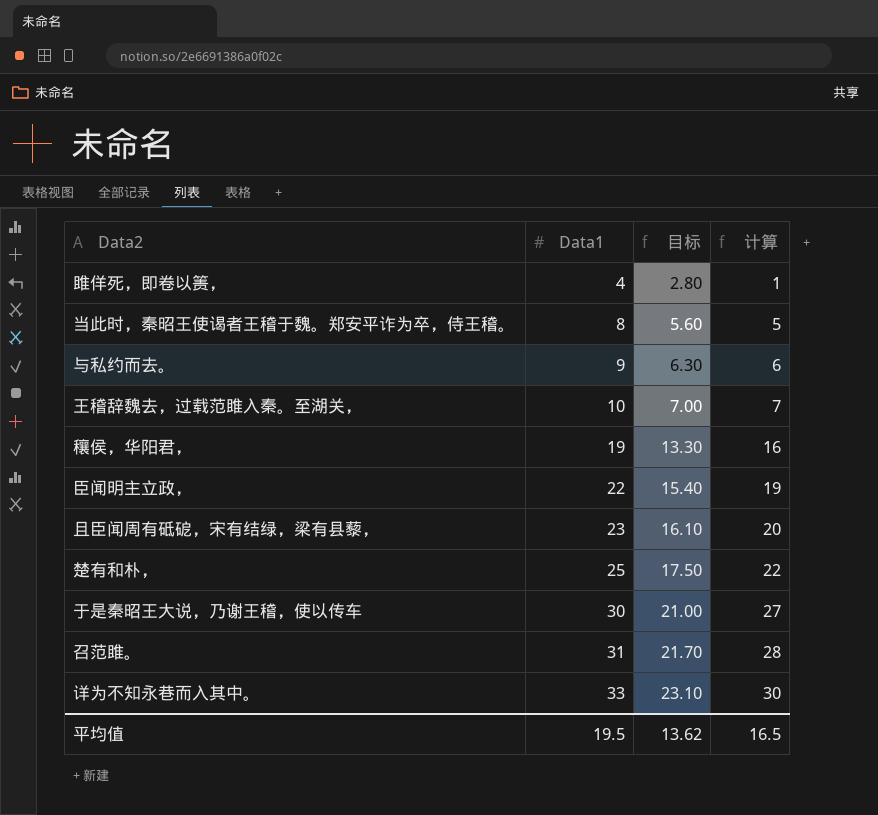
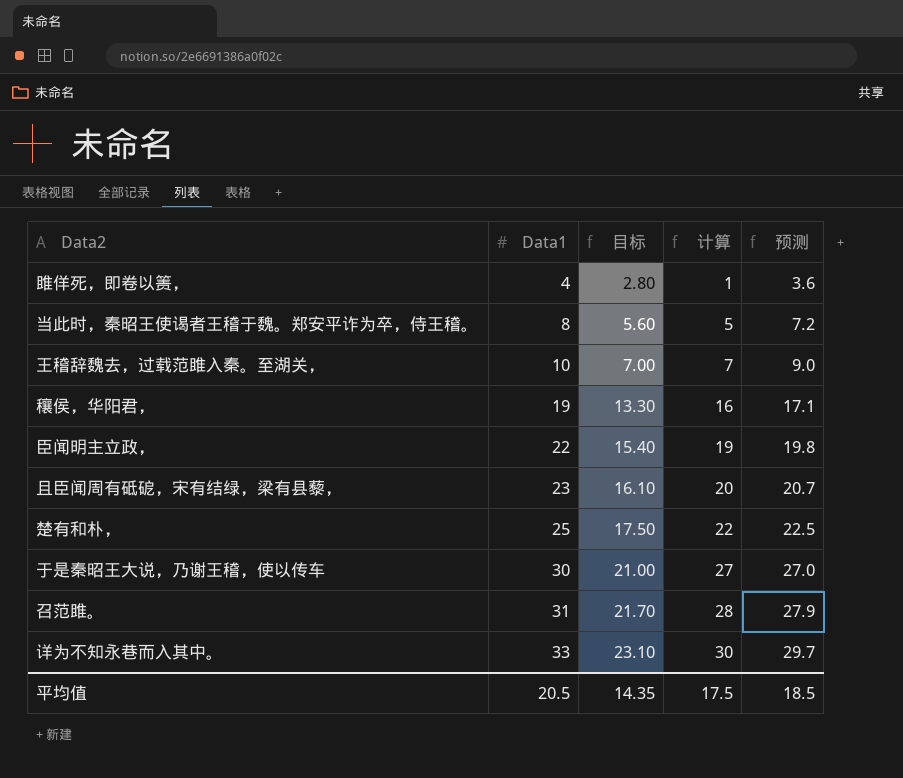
column 预测 | formula: none -> [Data1] * 0.9
row 与私约而去。: 9 | 6.30 | 6 -> none
平均值 | Data1: 19.5 -> 20.5
平均值 | 目标: 13.62 -> 14.35
平均值 | 计算: 16.5 -> 17.5

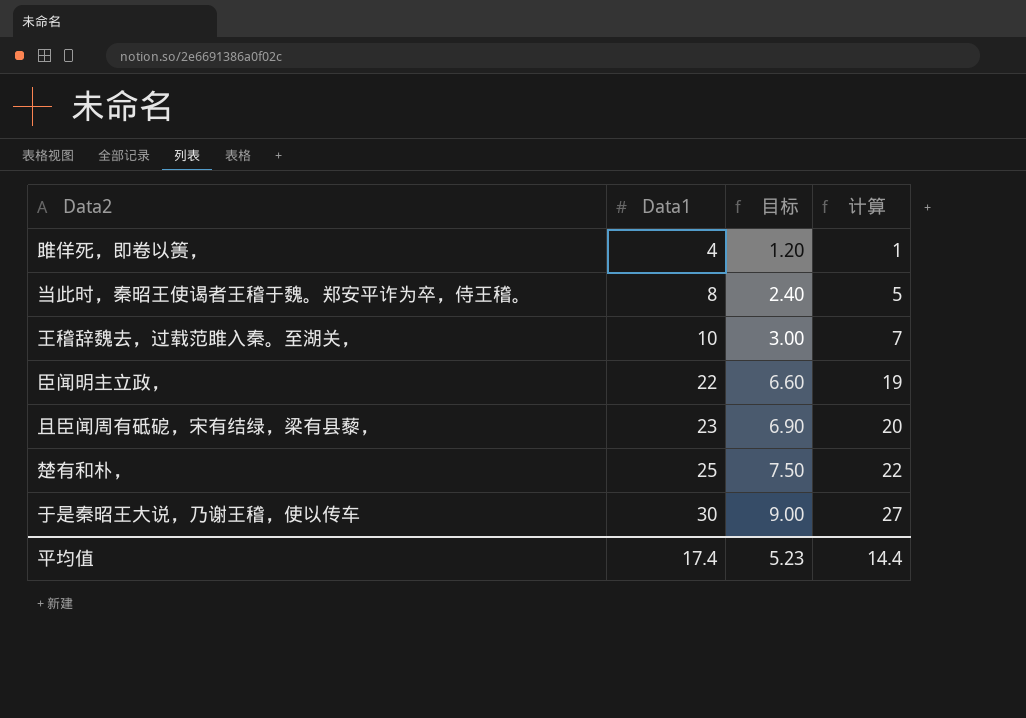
column 预测 | formula: [Data1] * 0.9 -> none
column 目标 | formula: [Data1] * 0.7 -> [Data1] * 0.3
row 穰侯，华阳君，: 19 | 13.30 | 16 | 17.1 -> none
row 召范雎。: 31 | 21.70 | 28 | 27.9 -> none
row 详为不知永巷而入其中。: 33 | 23.10 | 30 | 29.7 -> none
平均值 | Data1: 20.5 -> 17.4
平均值 | 目标: 14.35 -> 5.23
平均值 | 计算: 17.5 -> 14.4

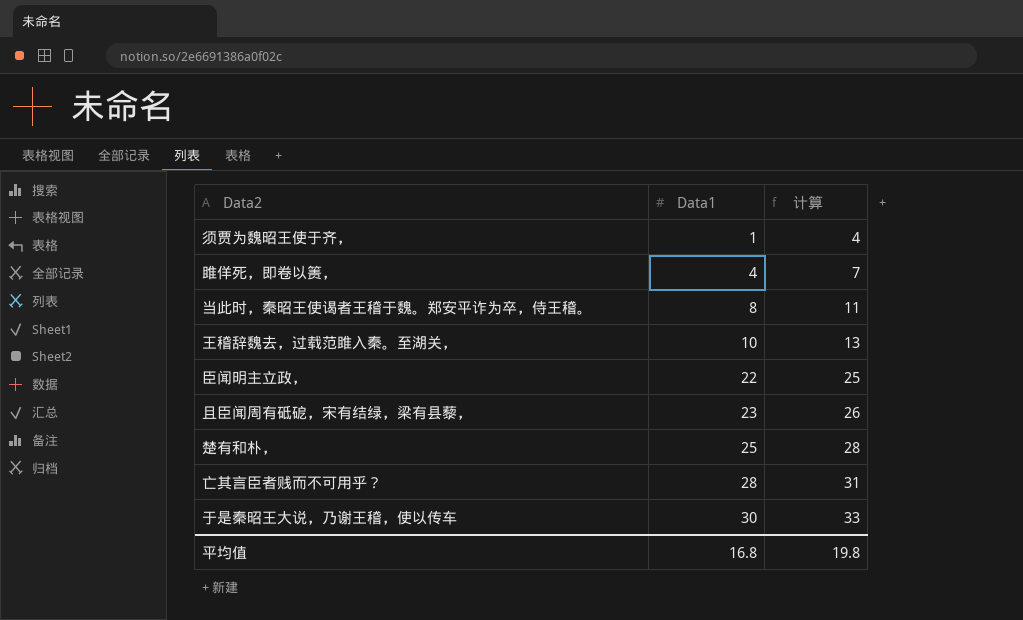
column 目标 | formula: [Data1] * 0.3 -> none
column 计算 | formula: [Data1] - 3 -> [Data1] + 3
row 须贾为魏昭王使于齐，: none -> 1 | 4
row 亡其言臣者贱而不可用乎？: none -> 28 | 31
平均值 | Data1: 17.4 -> 16.8
平均值 | 计算: 14.4 -> 19.8

